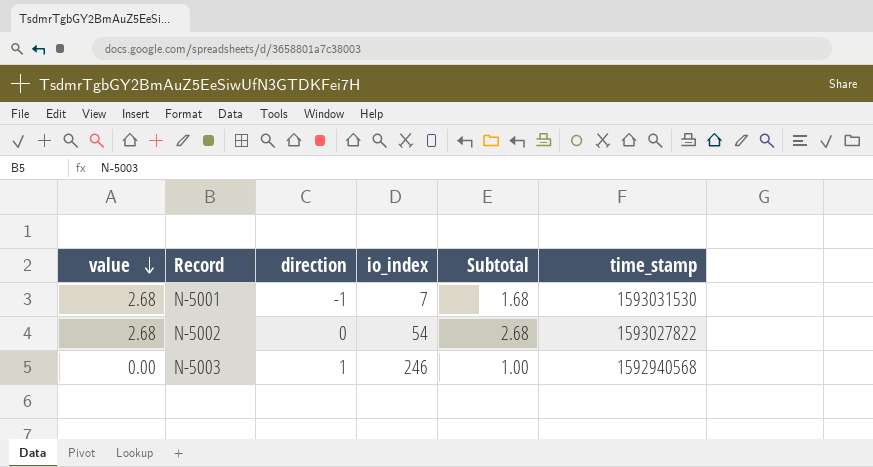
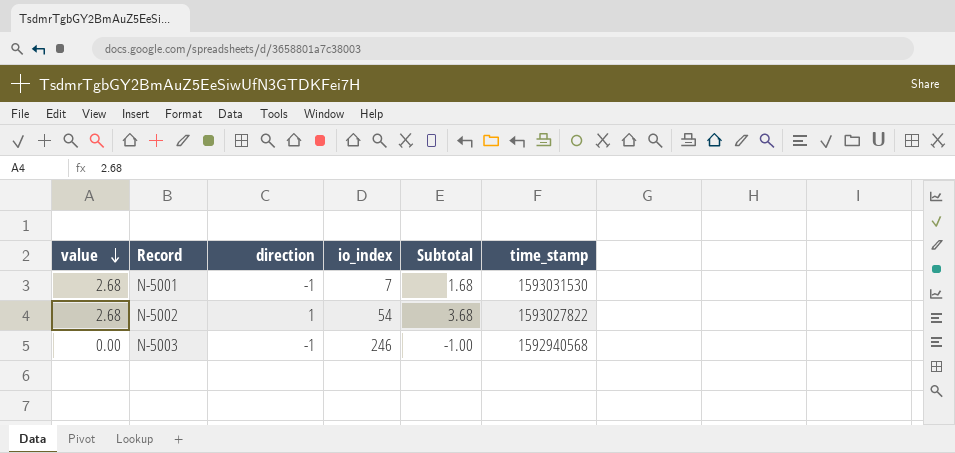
N-5002 | direction: 0 -> 1
N-5002 | Subtotal: 2.68 -> 3.68
N-5003 | direction: 1 -> -1
N-5003 | Subtotal: 1.00 -> -1.00

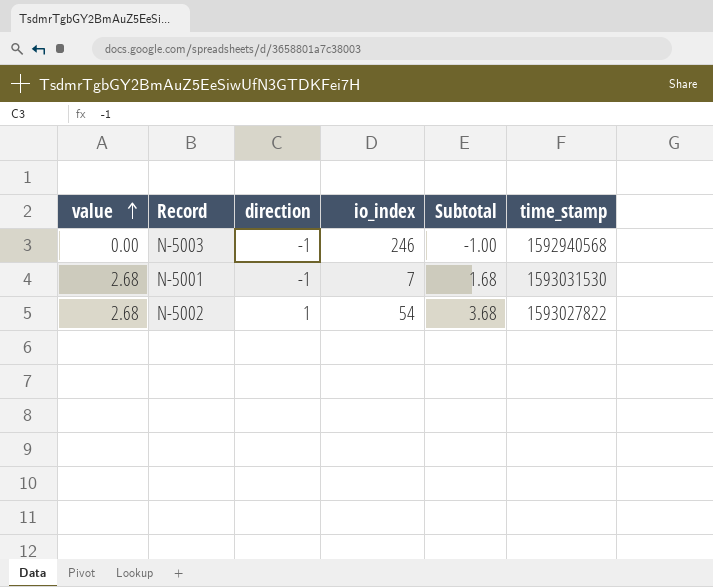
row order: value descending -> value ascending

